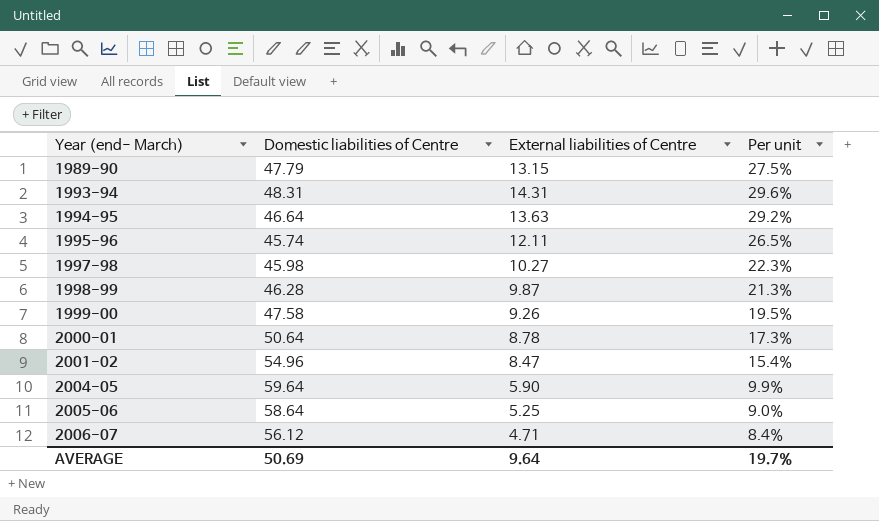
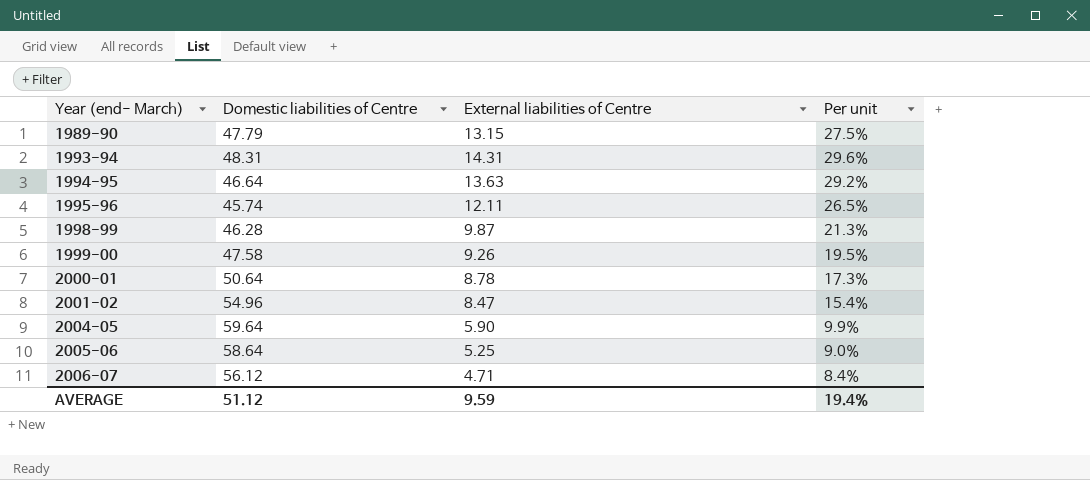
row 1997-98: 45.98 | 10.27 | 22.3% -> none
AVERAGE | Domestic liabilities of Centre: 50.69 -> 51.12
AVERAGE | External liabilities of Centre: 9.64 -> 9.59
AVERAGE | Per unit: 19.7% -> 19.4%

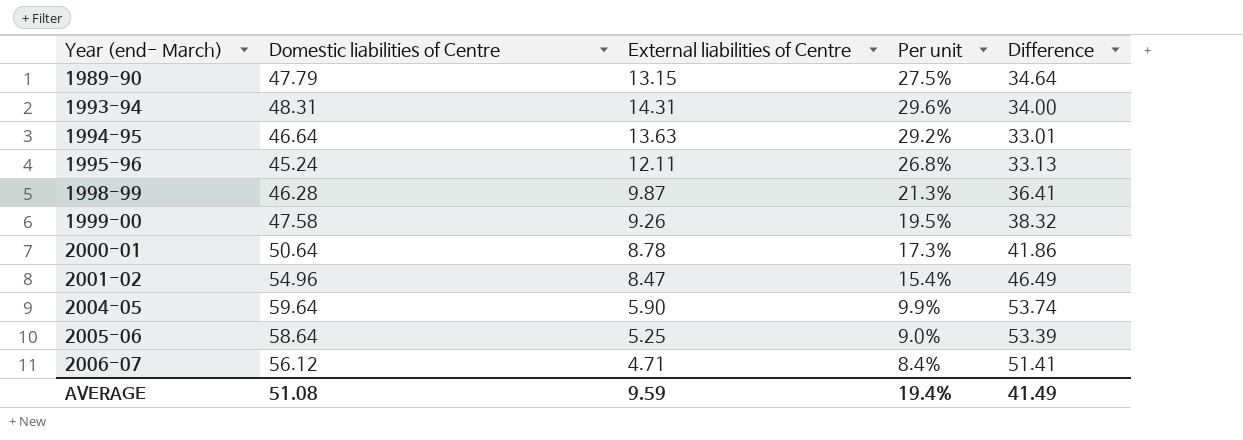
column Difference | formula: none -> [Domestic liabilities of Centre] - [External liabilities of Centre]
1995-96 | Domestic liabilities of Centre: 45.74 -> 45.24
1995-96 | Per unit: 26.5% -> 26.8%
AVERAGE | Domestic liabilities of Centre: 51.12 -> 51.08

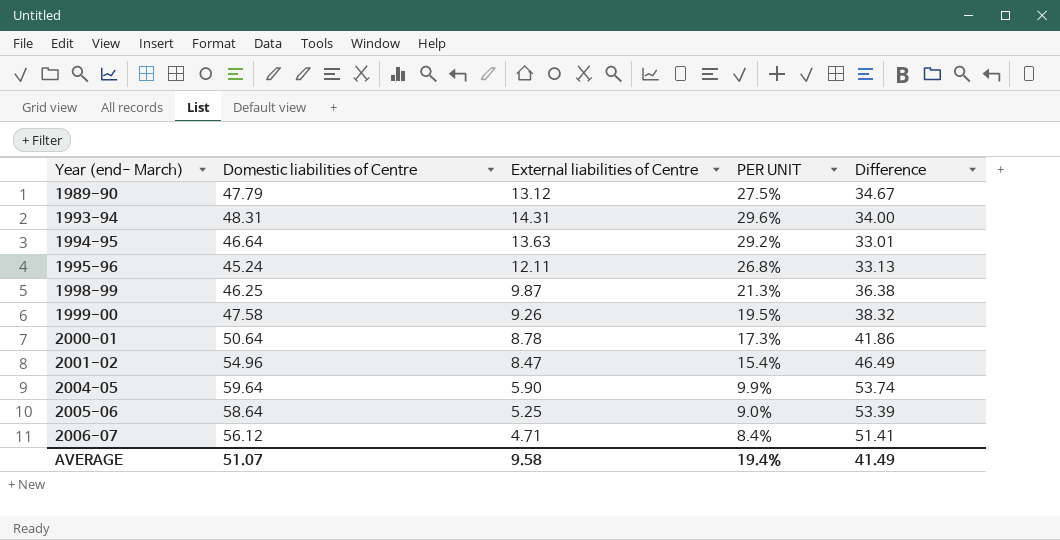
column name: Per unit -> PER UNIT
1989-90 | External liabilities of Centre: 13.15 -> 13.12
1989-90 | Difference: 34.64 -> 34.67
1998-99 | Domestic liabilities of Centre: 46.28 -> 46.25
1998-99 | Difference: 36.41 -> 36.38
AVERAGE | Domestic liabilities of Centre: 51.08 -> 51.07
AVERAGE | External liabilities of Centre: 9.59 -> 9.58

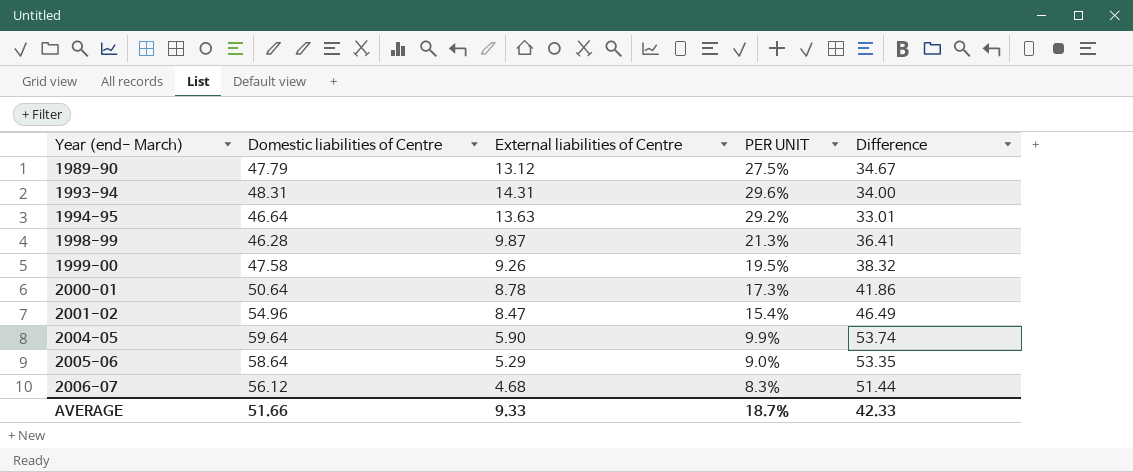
row 1995-96: 45.24 | 12.11 | 26.8% | 33.13 -> none
1998-99 | Domestic liabilities of Centre: 46.25 -> 46.28
1998-99 | Difference: 36.38 -> 36.41
2005-06 | External liabilities of Centre: 5.25 -> 5.29
2005-06 | Difference: 53.39 -> 53.35
2006-07 | External liabilities of Centre: 4.71 -> 4.68
2006-07 | PER UNIT: 8.4% -> 8.3%
2006-07 | Difference: 51.41 -> 51.44
AVERAGE | Domestic liabilities of Centre: 51.07 -> 51.66
AVERAGE | External liabilities of Centre: 9.58 -> 9.33
AVERAGE | PER UNIT: 19.4% -> 18.7%
AVERAGE | Difference: 41.49 -> 42.33

